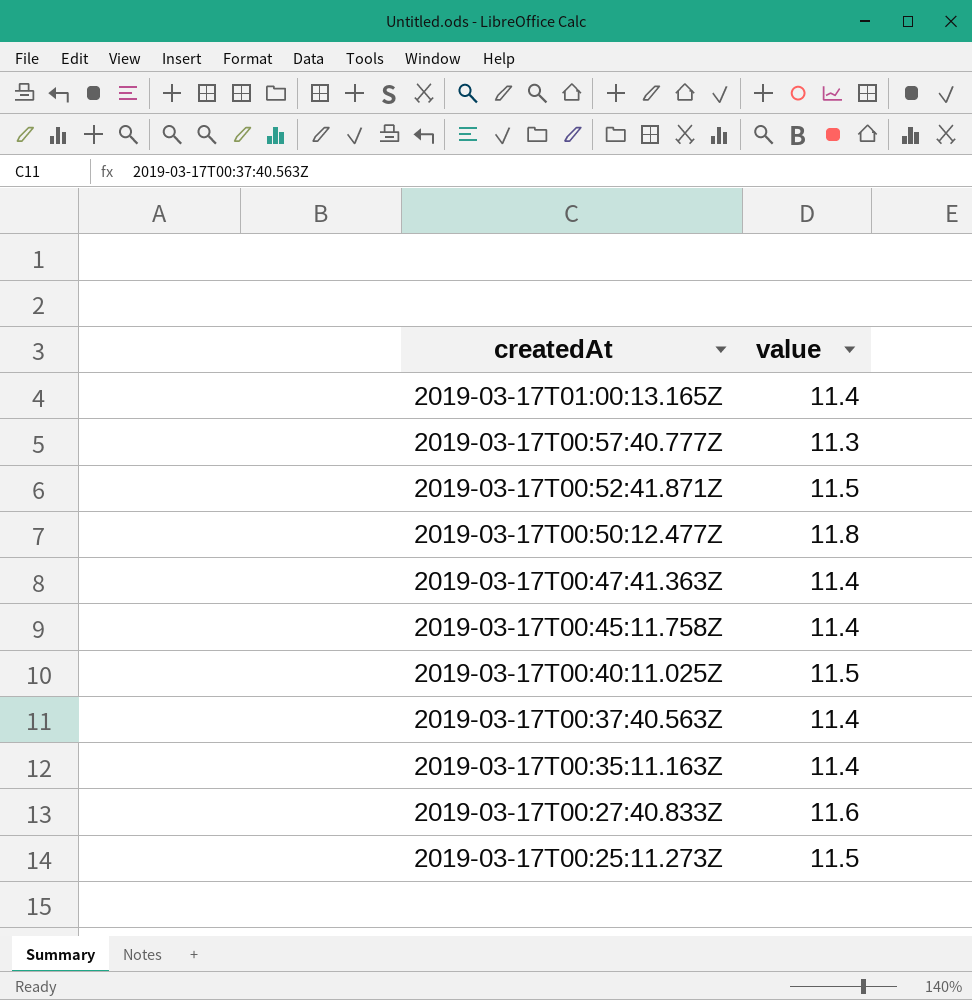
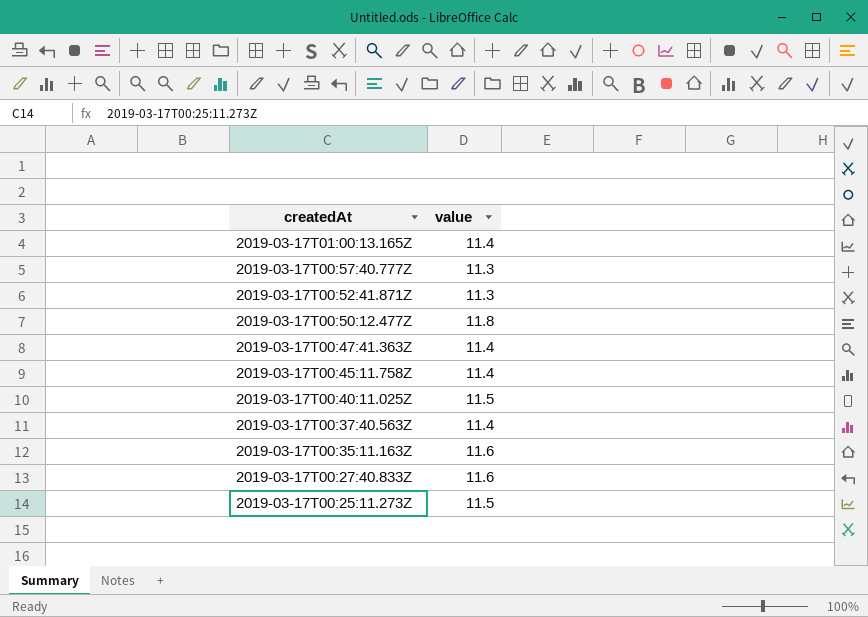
2019-03-17T00:52:41.871Z | value: 11.5 -> 11.3
2019-03-17T00:35:11.163Z | value: 11.4 -> 11.6

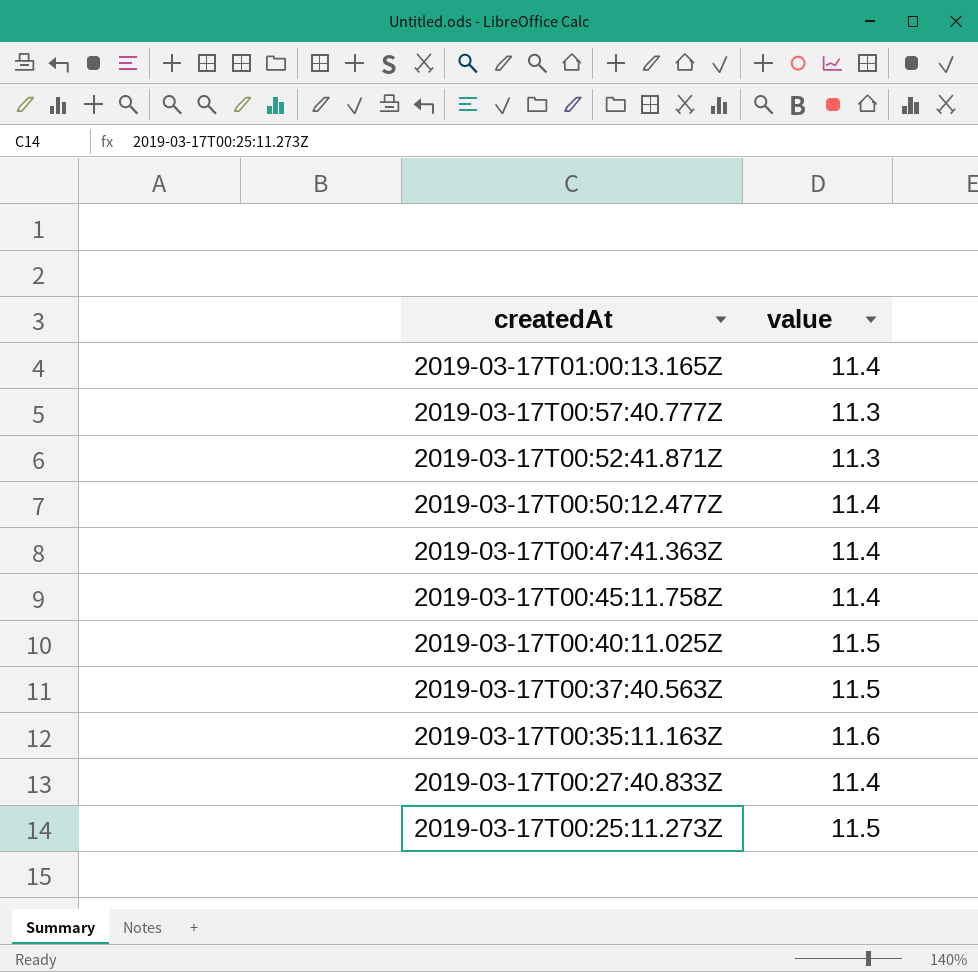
2019-03-17T00:50:12.477Z | value: 11.8 -> 11.4
2019-03-17T00:37:40.563Z | value: 11.4 -> 11.5
2019-03-17T00:27:40.833Z | value: 11.6 -> 11.4

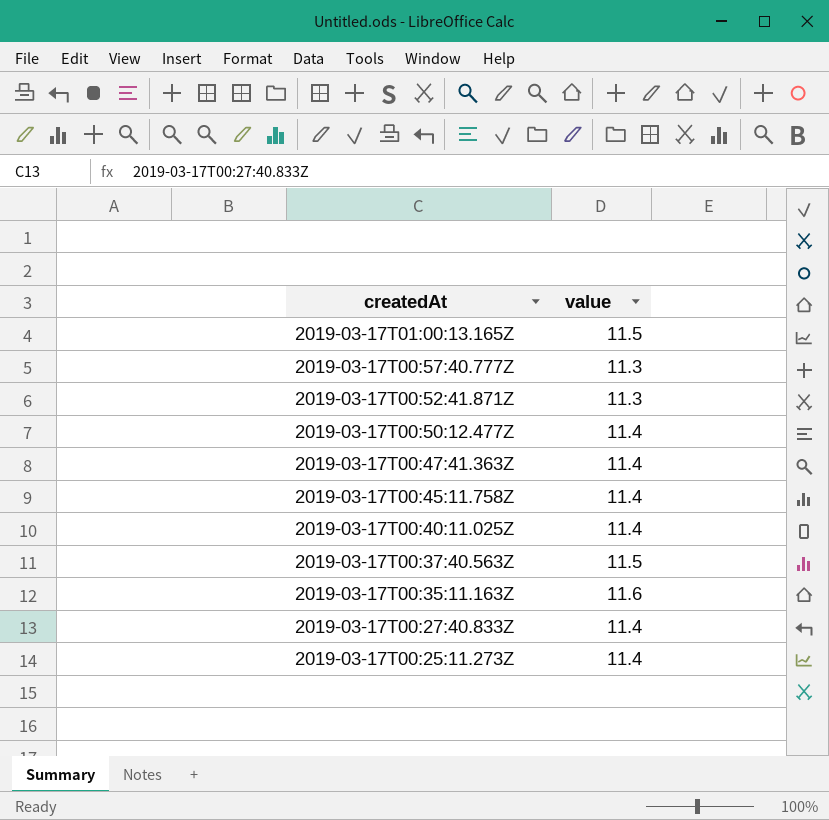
2019-03-17T01:00:13.165Z | value: 11.4 -> 11.5
2019-03-17T00:40:11.025Z | value: 11.5 -> 11.4
2019-03-17T00:25:11.273Z | value: 11.5 -> 11.4

